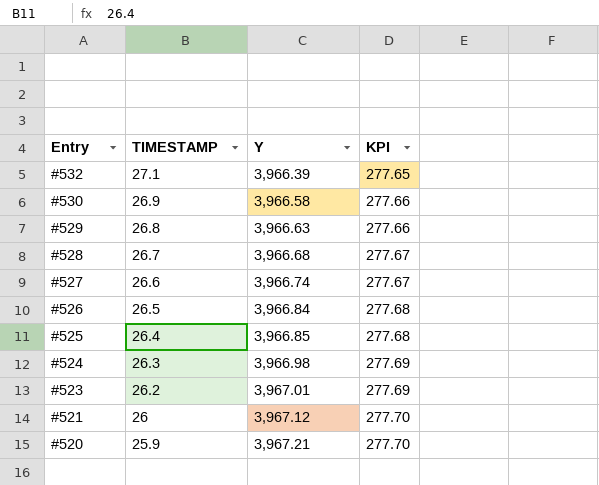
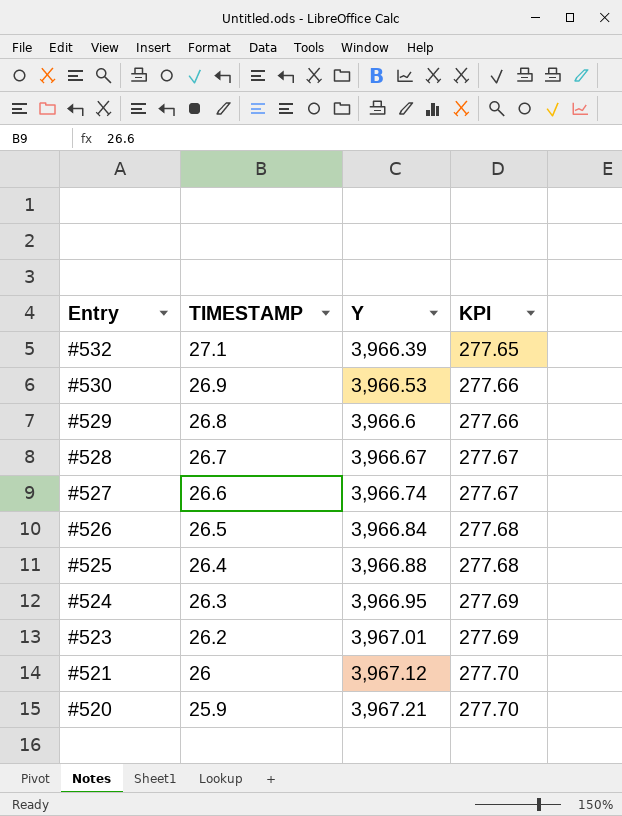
#530 | Y: 3,966.58 -> 3,966.53
#529 | Y: 3,966.63 -> 3,966.6
#528 | Y: 3,966.68 -> 3,966.67
#525 | Y: 3,966.85 -> 3,966.88
#524 | Y: 3,966.98 -> 3,966.95

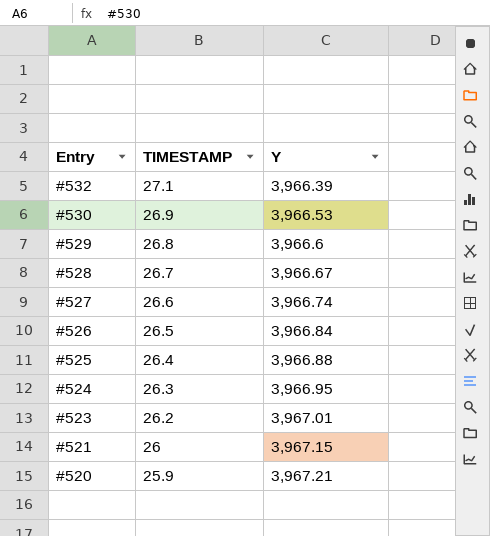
column KPI | formula: [Y] * 0.07 -> none
#521 | Y: 3,967.12 -> 3,967.15

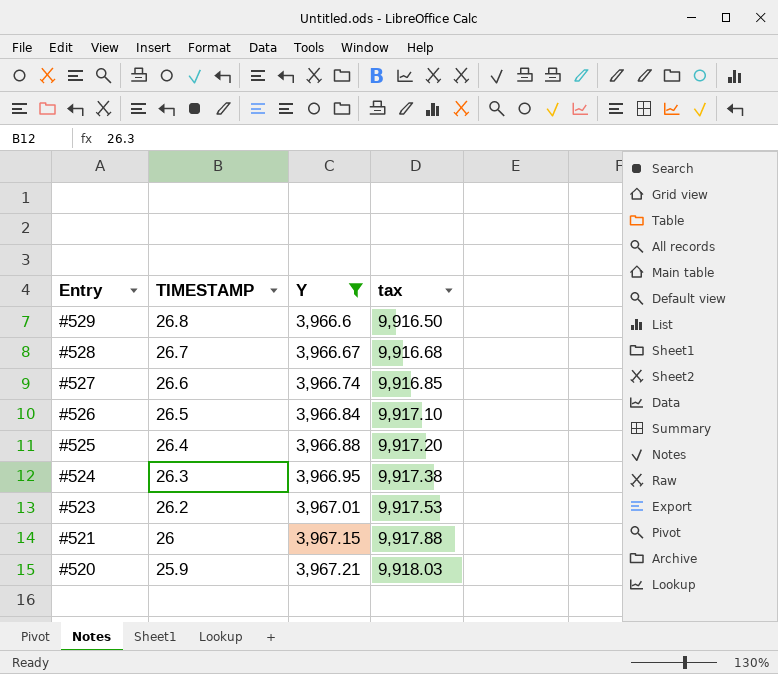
filter: none -> Y >= 3,966.6
column tax | formula: none -> [Y] * 2.5

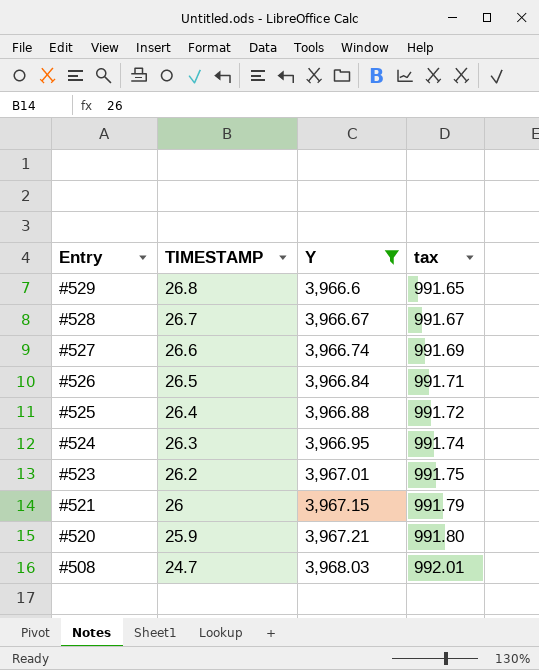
column tax | formula: [Y] * 2.5 -> [Y] * 0.25
row #508: none -> 24.7 | 3,968.03 | 992.01

